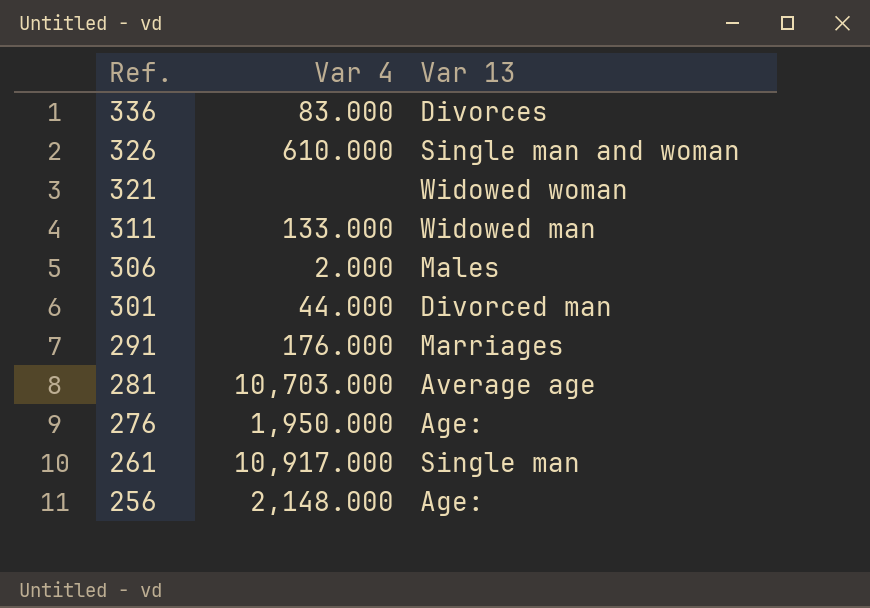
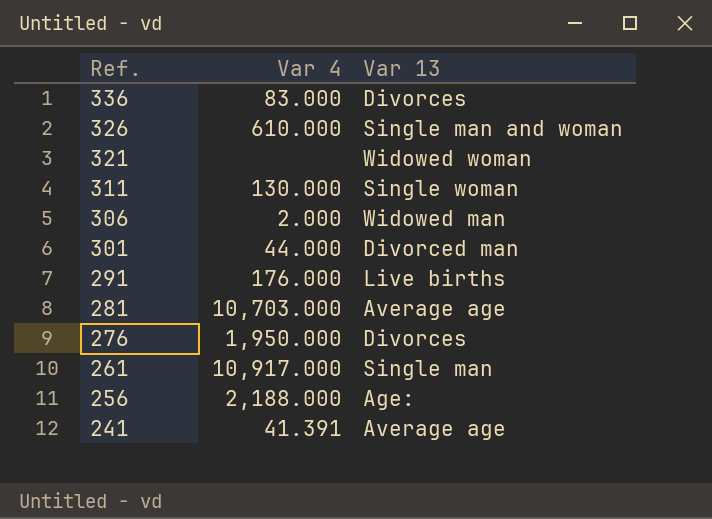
311 | Var 4: 133.000 -> 130.000
311 | Var 13: Widowed man -> Single woman
306 | Var 13: Males -> Widowed man
291 | Var 13: Marriages -> Live births
276 | Var 13: Age: -> Divorces
256 | Var 4: 2,148.000 -> 2,188.000
row 241: none -> 41.391 | Average age

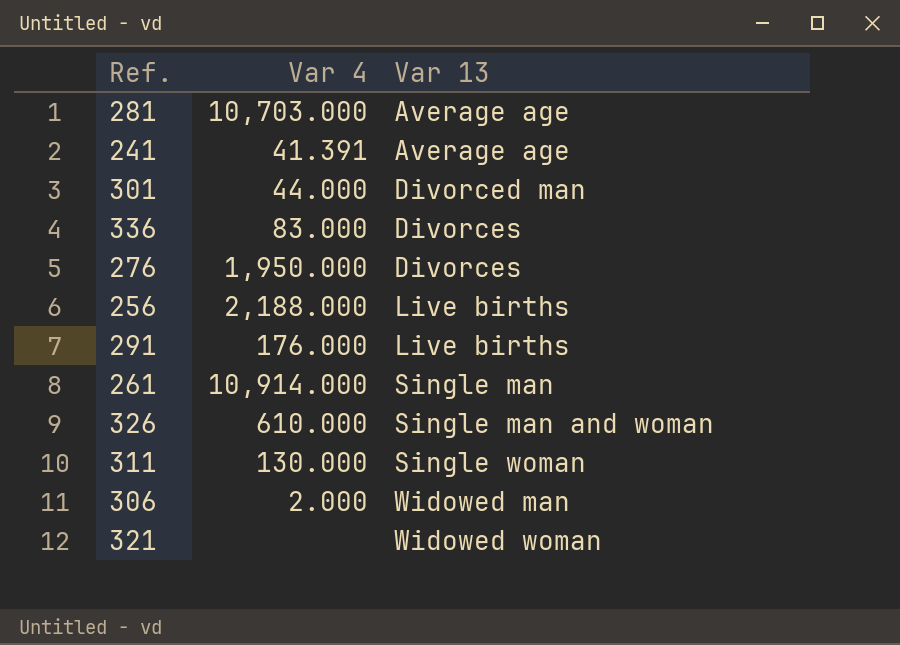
row order: Ref. descending -> Var 13 ascending
256 | Var 13: Age: -> Live births
261 | Var 4: 10,917.000 -> 10,914.000

